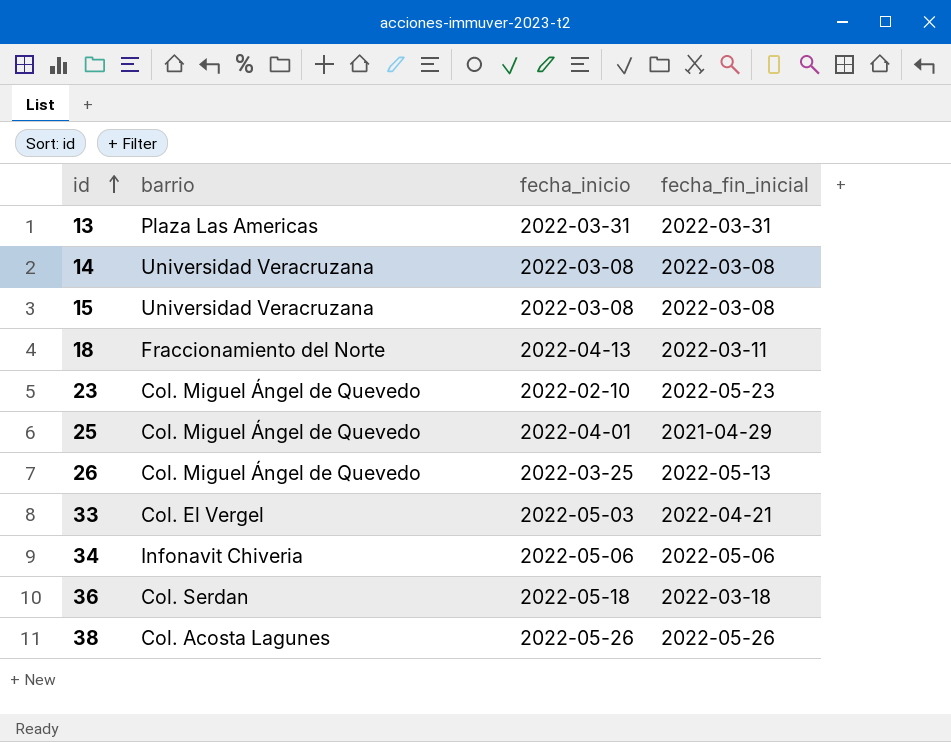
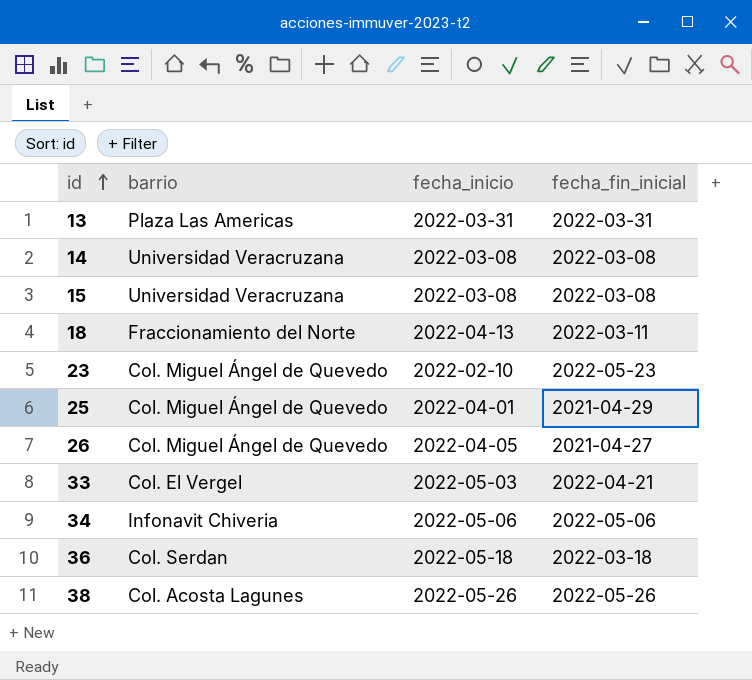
26 | fecha_inicio: 2022-03-25 -> 2022-04-05
26 | fecha_fin_inicial: 2022-05-13 -> 2021-04-27

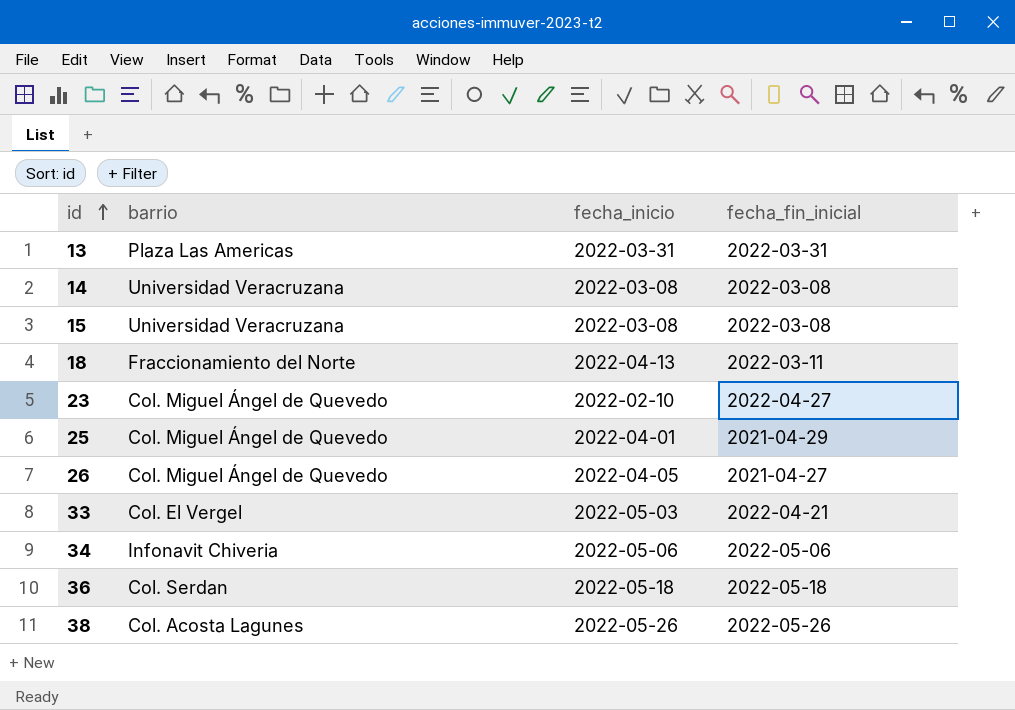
23 | fecha_fin_inicial: 2022-05-23 -> 2022-04-27
36 | fecha_fin_inicial: 2022-03-18 -> 2022-05-18

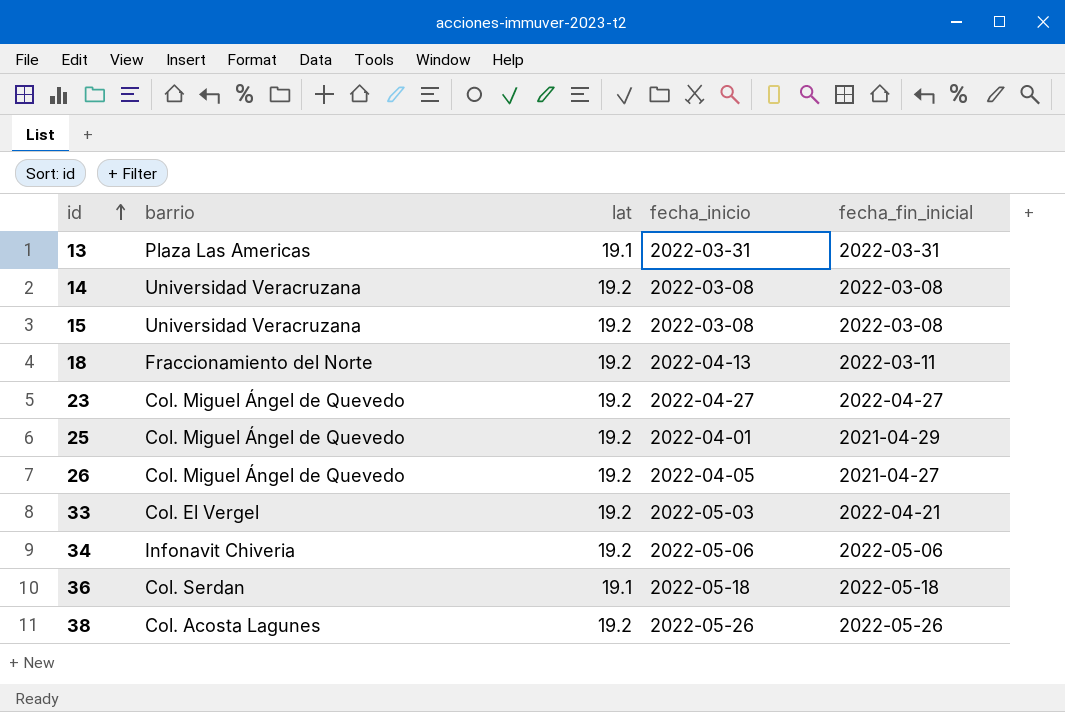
column lat | position: none -> 3
23 | fecha_inicio: 2022-02-10 -> 2022-04-27

